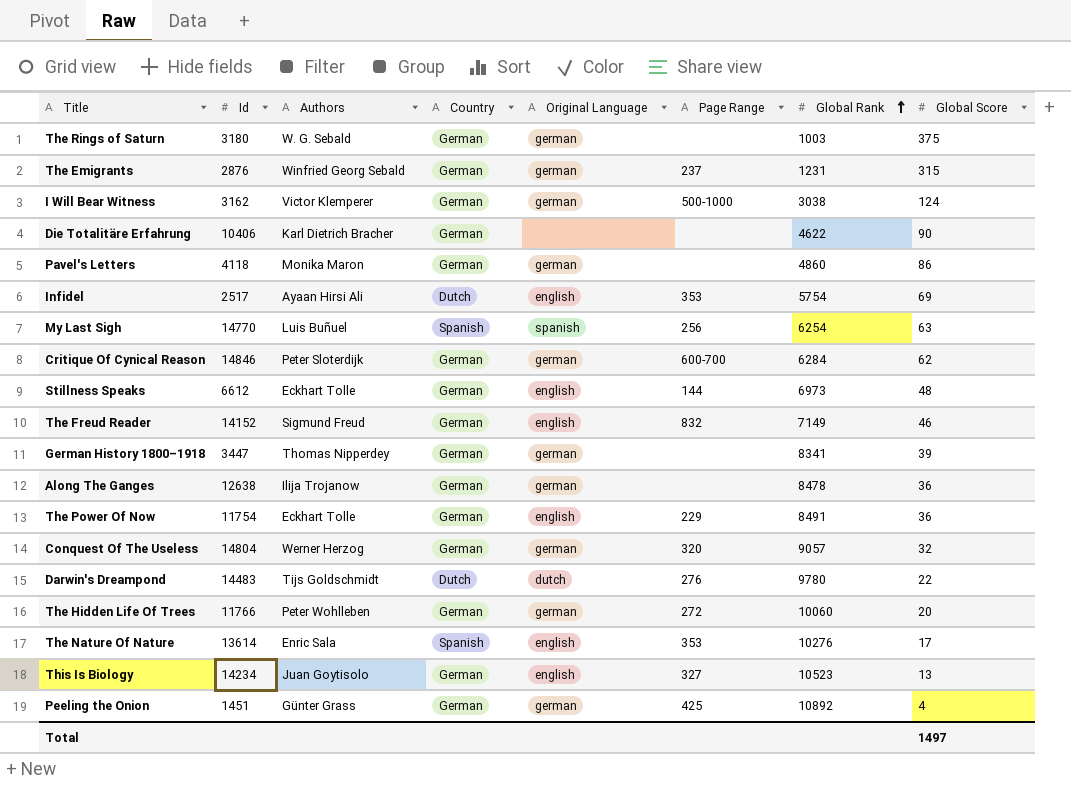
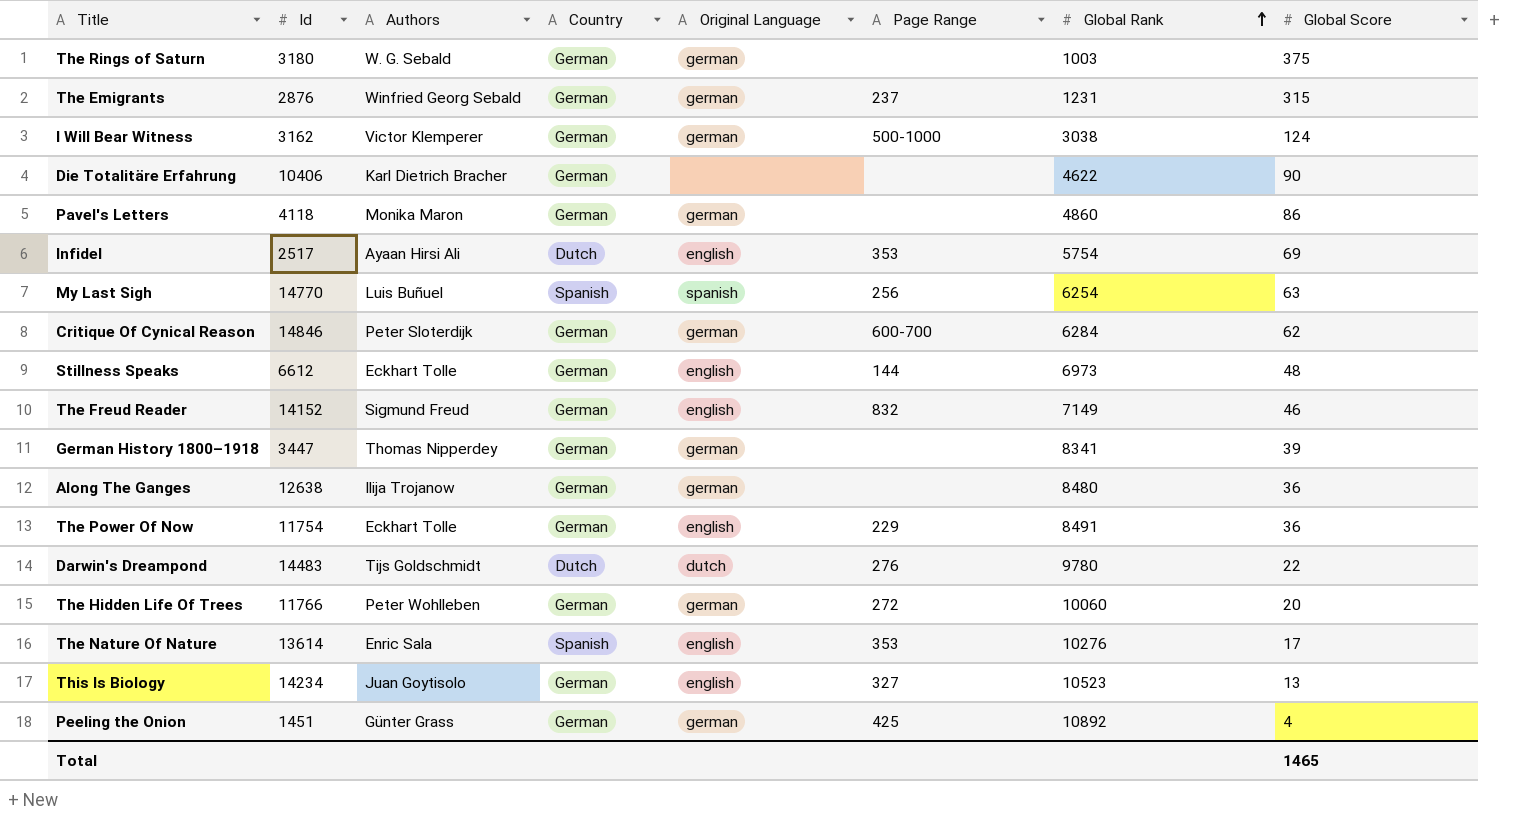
row Conquest Of The Useless: 14804 | Werner Herzog | German | german | 320 | 9057 | 32 -> none
Along The Ganges | Global Rank: 8478 -> 8480
Total | Global Score: 1497 -> 1465

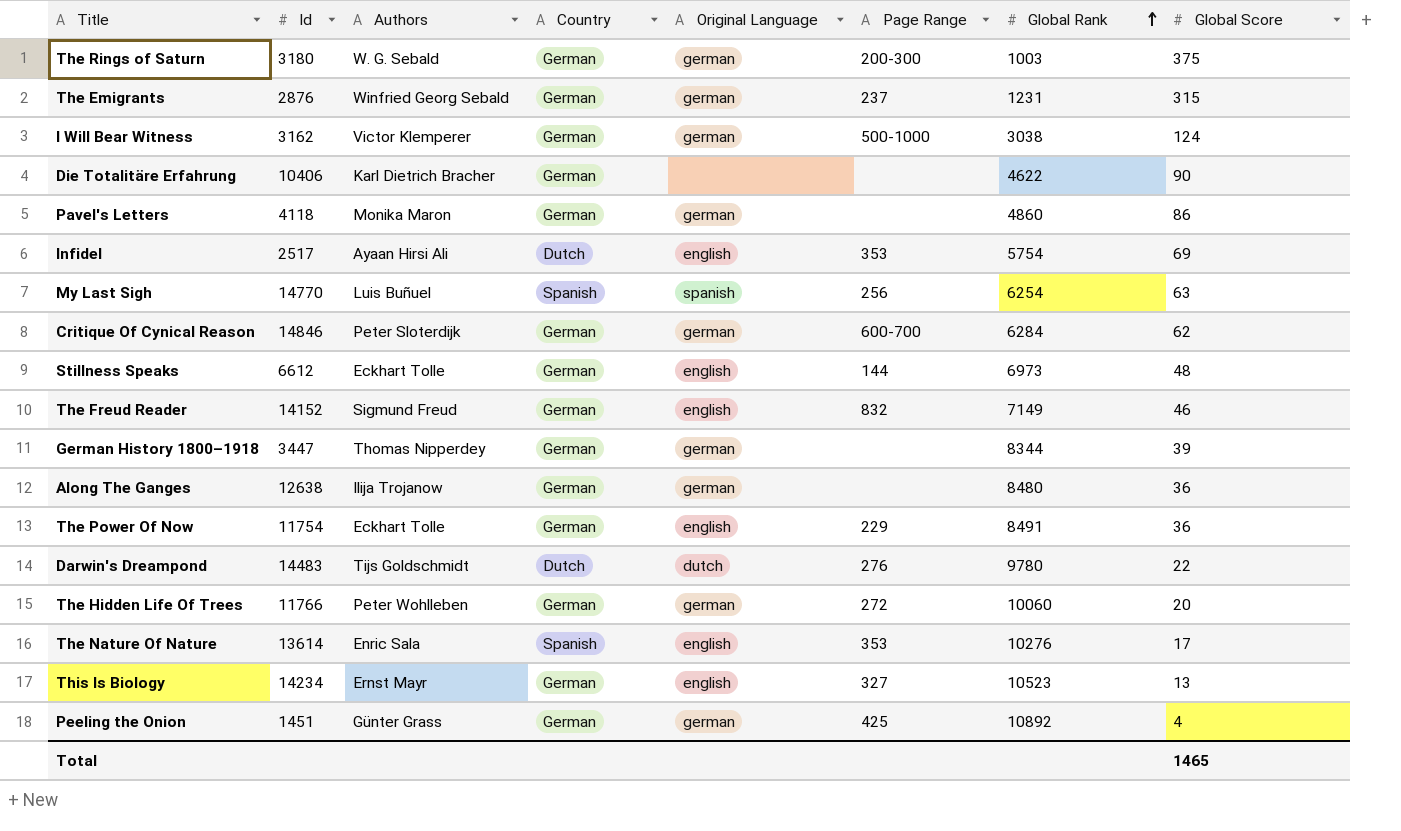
The Rings of Saturn | Page Range: none -> 200-300
German History 1800–1918 | Global Rank: 8341 -> 8344
This Is Biology | Authors: Juan Goytisolo -> Ernst Mayr

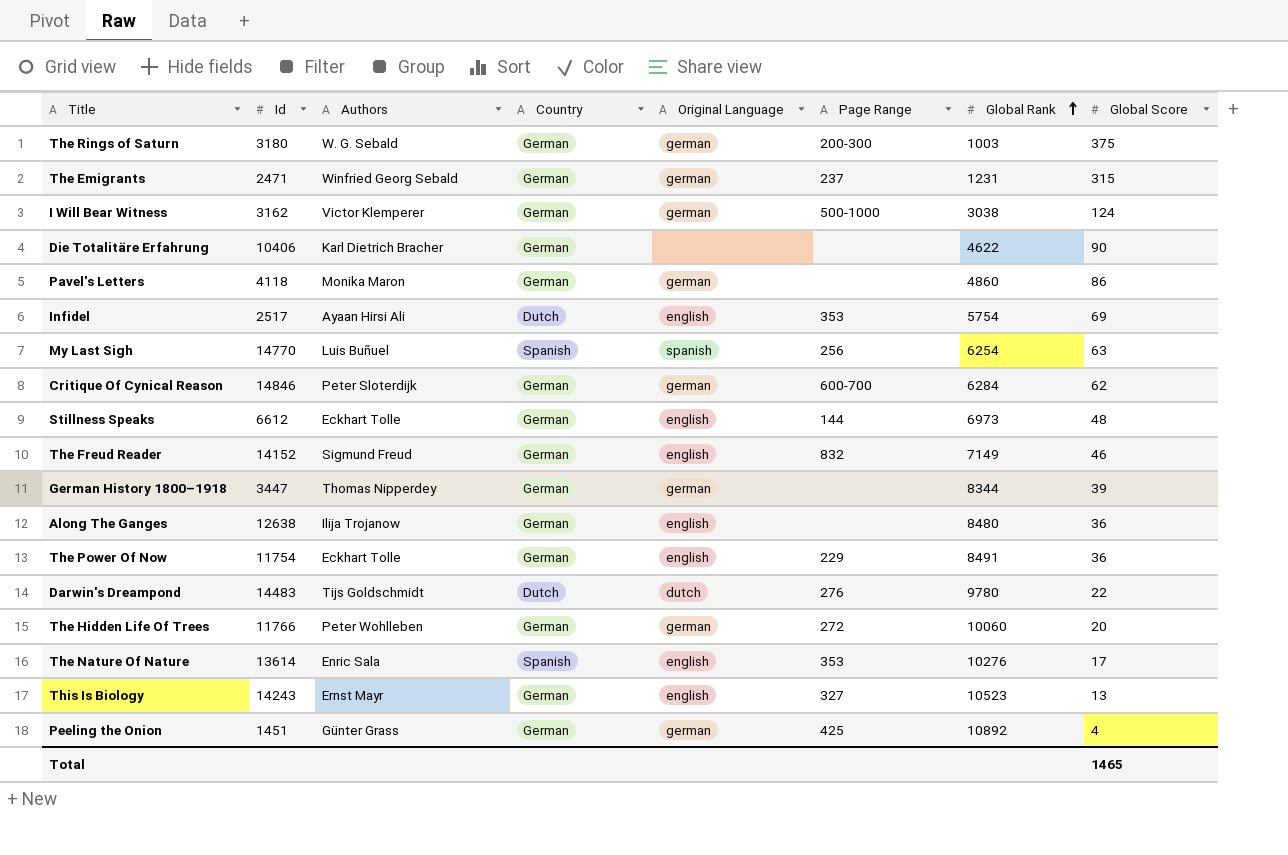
The Emigrants | Id: 2876 -> 2471
Along The Ganges | Original Language: german -> english
This Is Biology | Id: 14234 -> 14243

